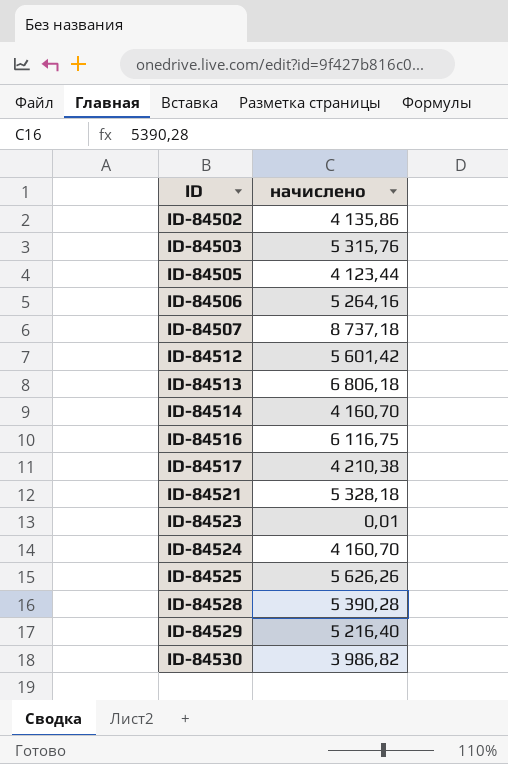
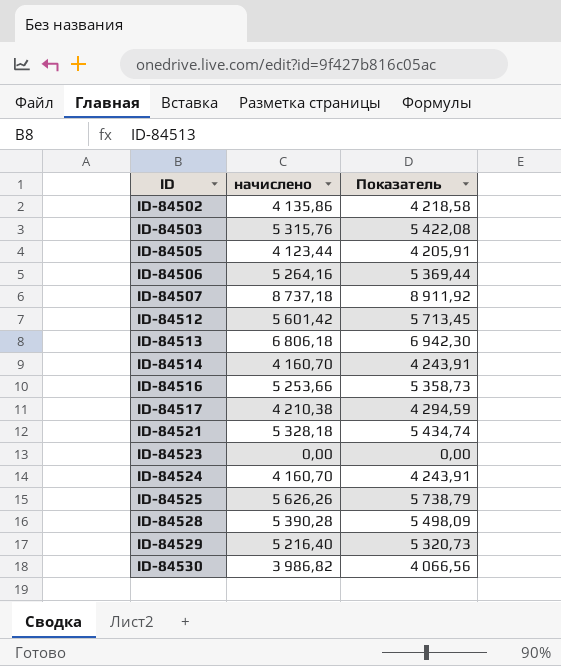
column Показатель | formula: none -> [начислено] * 1,02
ID-84516 | начислено: 6 116,75 -> 5 253,66
ID-84523 | начислено: 0,01 -> 0,00

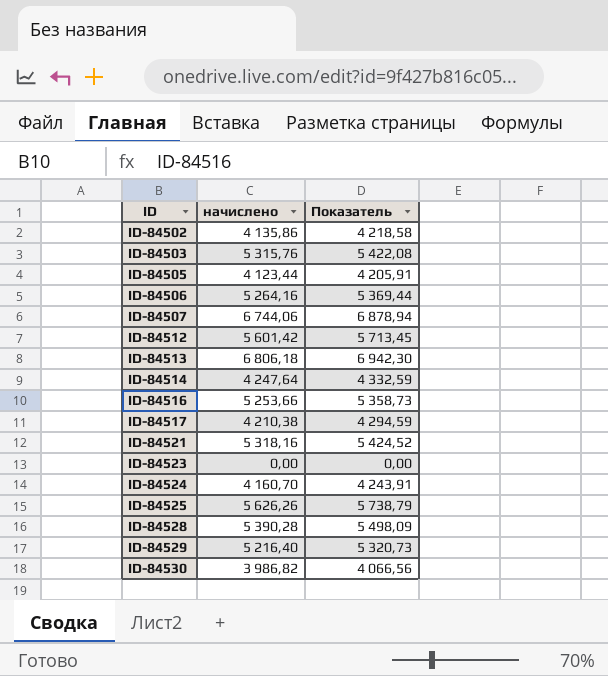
ID-84507 | начислено: 8 737,18 -> 6 744,06
ID-84507 | Показатель: 8 911,92 -> 6 878,94
ID-84514 | начислено: 4 160,70 -> 4 247,64
ID-84514 | Показатель: 4 243,91 -> 4 332,59
ID-84521 | начислено: 5 328,18 -> 5 318,16
ID-84521 | Показатель: 5 434,74 -> 5 424,52

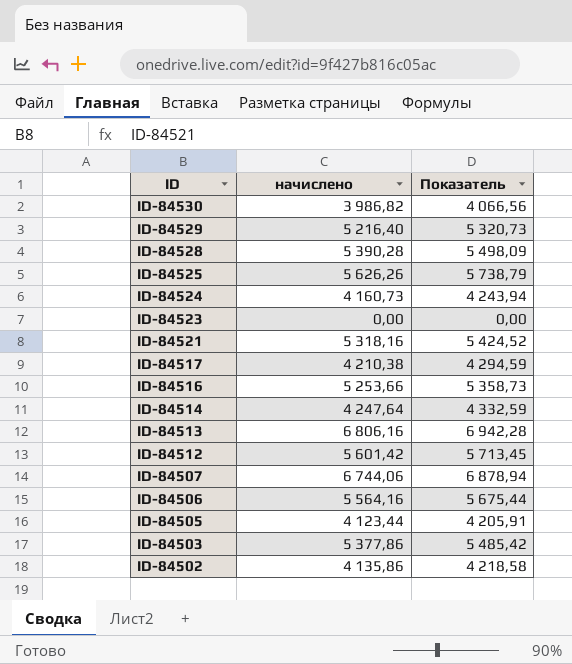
row order: ID ascending -> ID descending
ID-84524 | начислено: 4 160,70 -> 4 160,73
ID-84524 | Показатель: 4 243,91 -> 4 243,94
ID-84513 | начислено: 6 806,18 -> 6 806,16
ID-84513 | Показатель: 6 942,30 -> 6 942,28
ID-84506 | начислено: 5 264,16 -> 5 564,16
ID-84506 | Показатель: 5 369,44 -> 5 675,44
ID-84503 | начислено: 5 315,76 -> 5 377,86
ID-84503 | Показатель: 5 422,08 -> 5 485,42

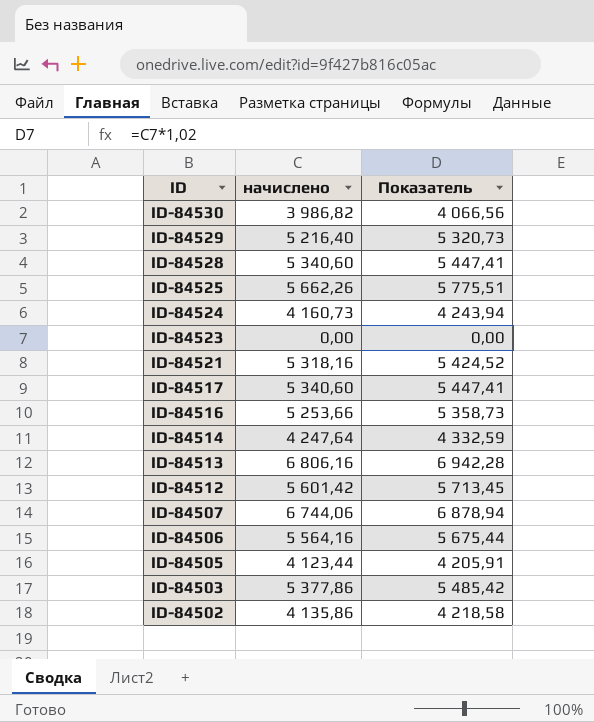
ID-84528 | начислено: 5 390,28 -> 5 340,60
ID-84528 | Показатель: 5 498,09 -> 5 447,41
ID-84525 | начислено: 5 626,26 -> 5 662,26
ID-84525 | Показатель: 5 738,79 -> 5 775,51
ID-84517 | начислено: 4 210,38 -> 5 340,60
ID-84517 | Показатель: 4 294,59 -> 5 447,41

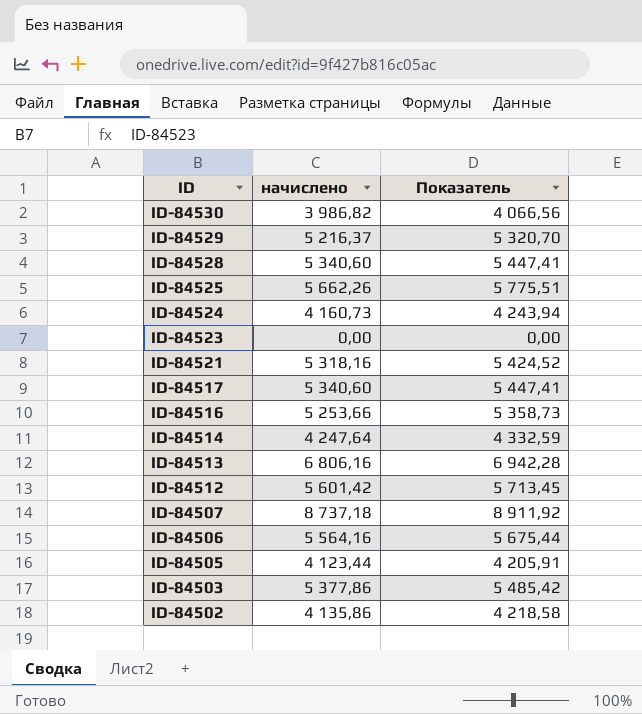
ID-84529 | начислено: 5 216,40 -> 5 216,37
ID-84529 | Показатель: 5 320,73 -> 5 320,70
ID-84507 | начислено: 6 744,06 -> 8 737,18
ID-84507 | Показатель: 6 878,94 -> 8 911,92

